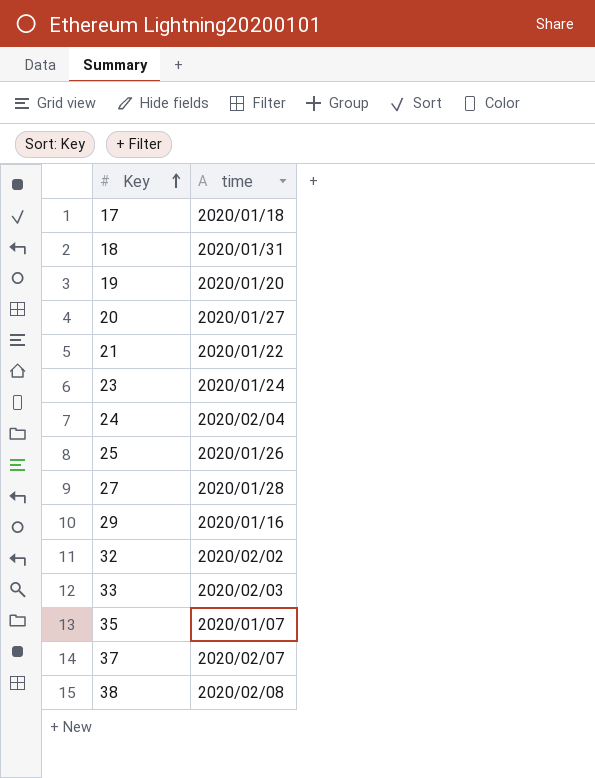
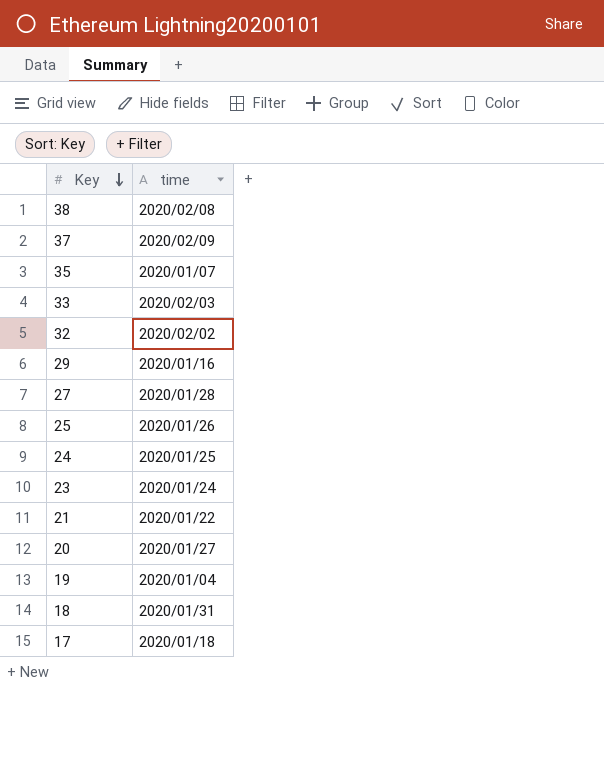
row order: Key ascending -> Key descending
37 | time: 2020/02/07 -> 2020/02/09
24 | time: 2020/02/04 -> 2020/01/25
19 | time: 2020/01/20 -> 2020/01/04

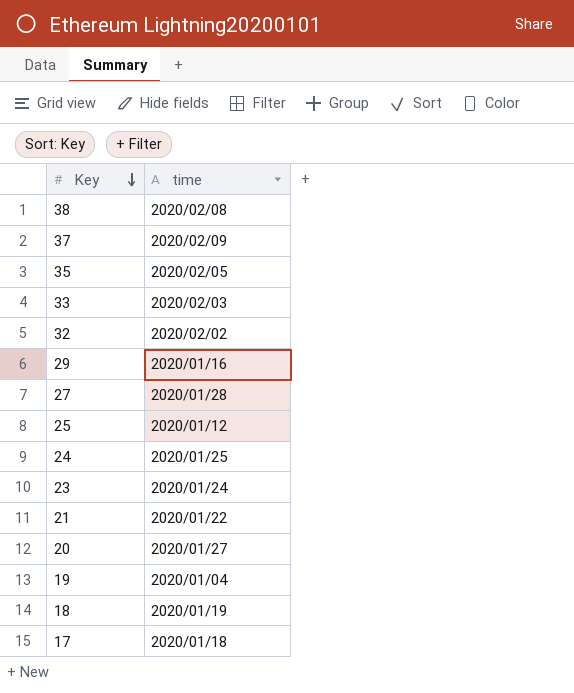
35 | time: 2020/01/07 -> 2020/02/05
25 | time: 2020/01/26 -> 2020/01/12
18 | time: 2020/01/31 -> 2020/01/19

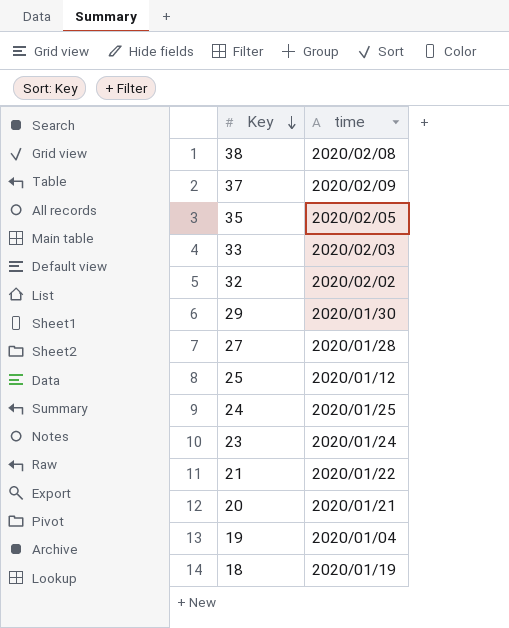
row 17: 2020/01/18 -> none
29 | time: 2020/01/16 -> 2020/01/30
20 | time: 2020/01/27 -> 2020/01/21

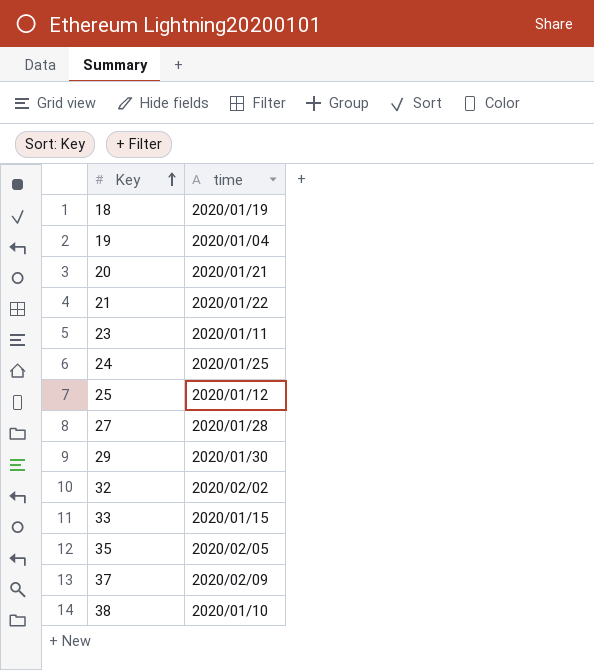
row order: Key descending -> Key ascending
23 | time: 2020/01/24 -> 2020/01/11
33 | time: 2020/02/03 -> 2020/01/15
38 | time: 2020/02/08 -> 2020/01/10

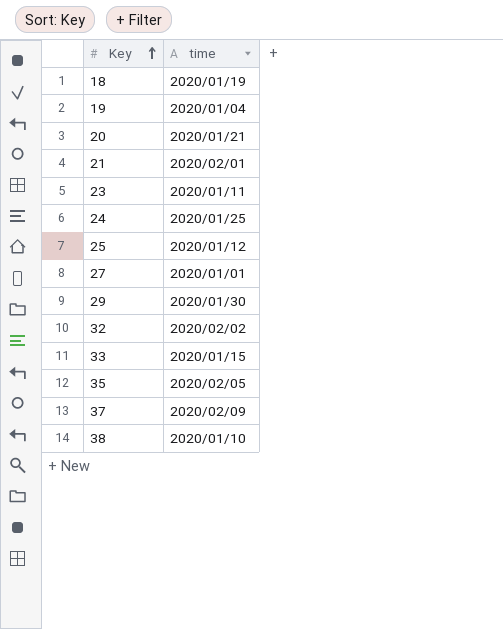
21 | time: 2020/01/22 -> 2020/02/01
27 | time: 2020/01/28 -> 2020/01/01

